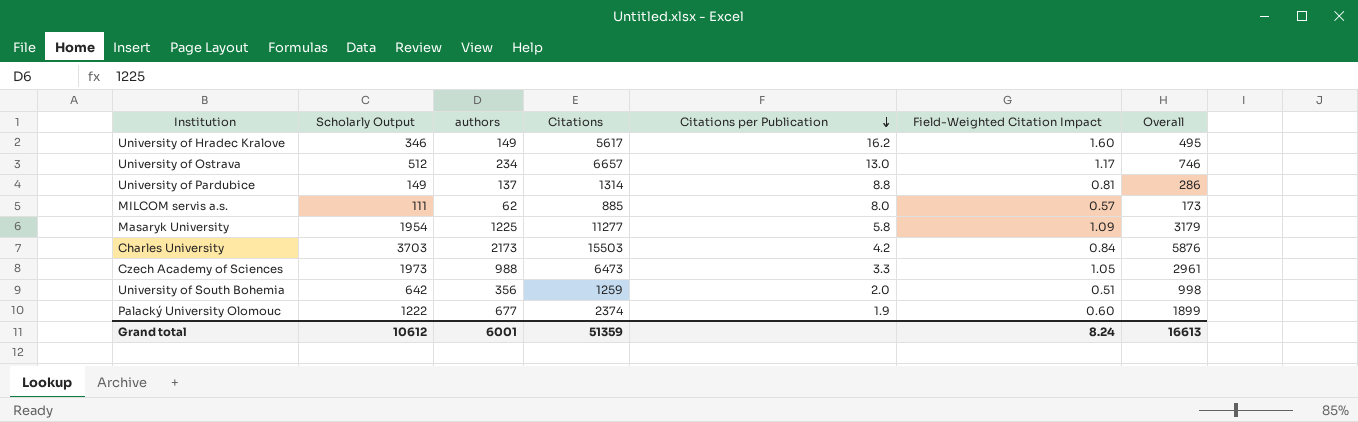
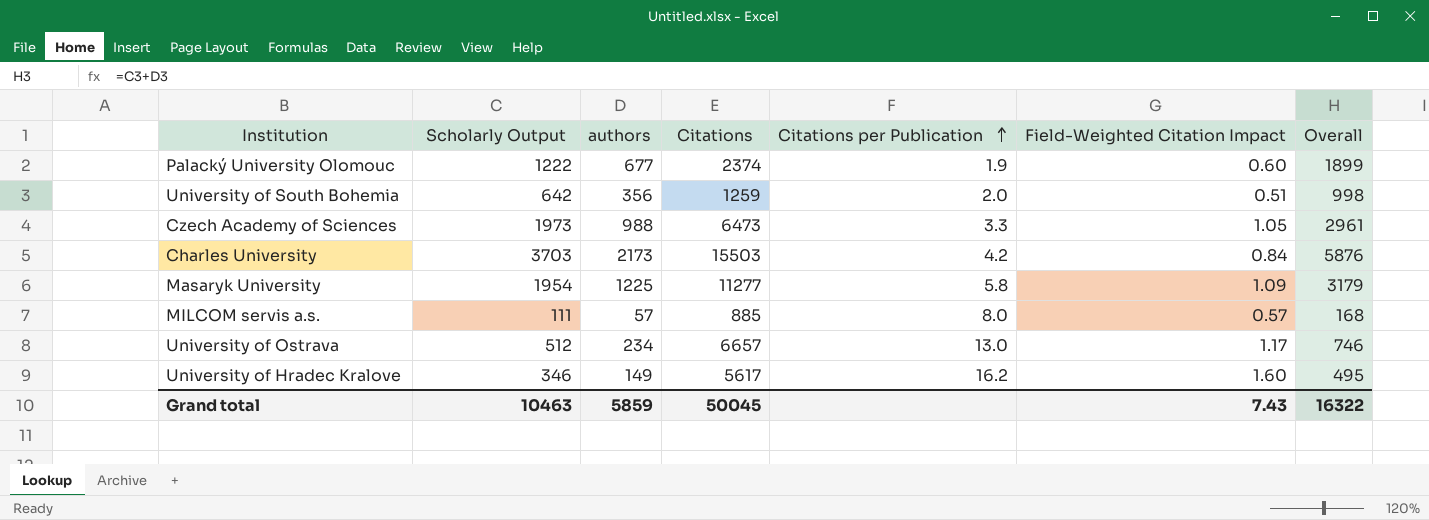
row order: Citations per Publication descending -> Citations per Publication ascending
row University of Pardubice: 149 | 137 | 1314 | 8.8 | 0.81 | 286 -> none
MILCOM servis a.s. | authors: 62 -> 57
MILCOM servis a.s. | Overall: 173 -> 168
Grand total | Scholarly Output: 10612 -> 10463
Grand total | authors: 6001 -> 5859
Grand total | Citations: 51359 -> 50045
Grand total | Field-Weighted Citation Impact: 8.24 -> 7.43
Grand total | Overall: 16613 -> 16322

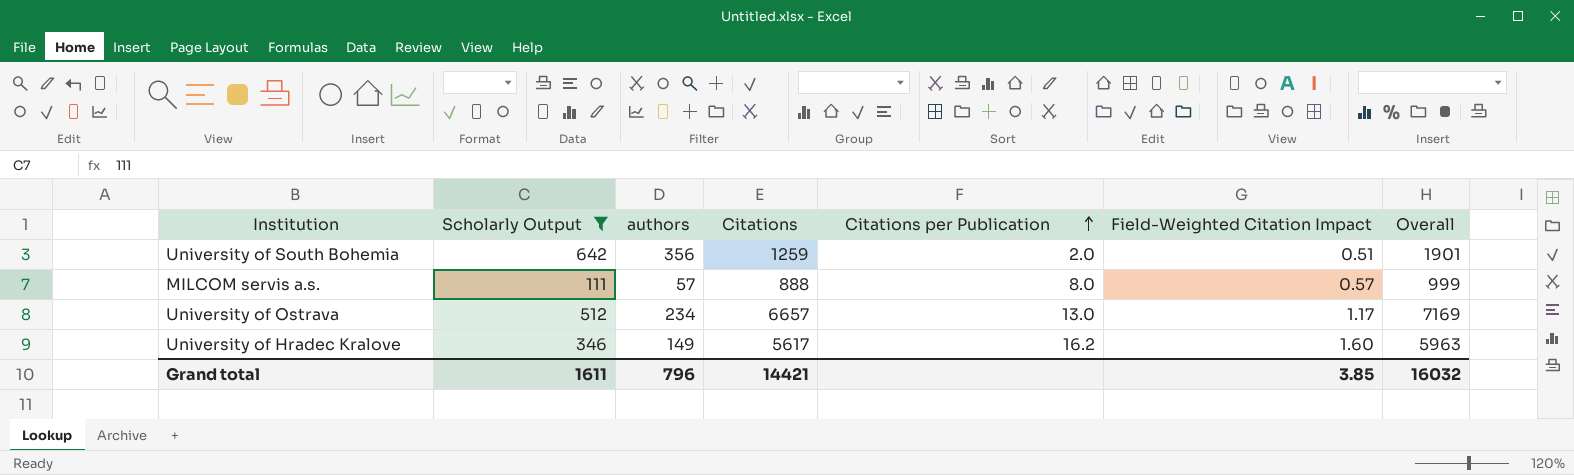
filter: none -> Scholarly Output <= 642
column Overall | formula: [Scholarly Output] + [authors] -> [Scholarly Output] + [Citations]
MILCOM servis a.s. | Citations: 885 -> 888
Grand total | Scholarly Output: 10463 -> 1611
Grand total | authors: 5859 -> 796
Grand total | Citations: 50045 -> 14421
Grand total | Field-Weighted Citation Impact: 7.43 -> 3.85
Grand total | Overall: 16322 -> 16032

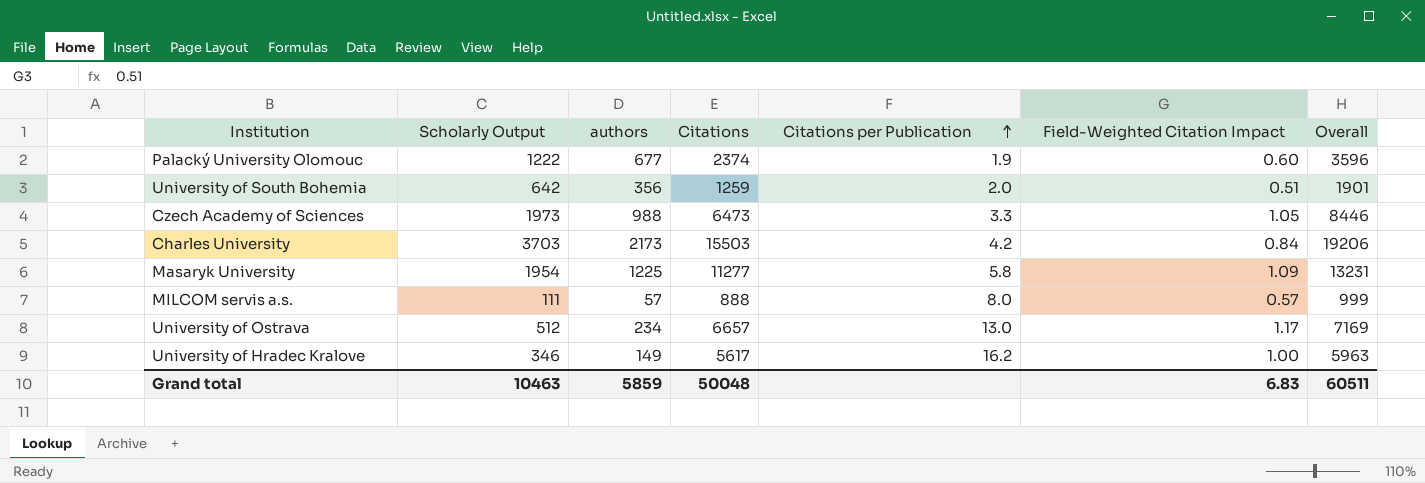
filter: Scholarly Output <= 642 -> none
University of Hradec Kralove | Field-Weighted Citation Impact: 1.60 -> 1.00
Grand total | Scholarly Output: 1611 -> 10463
Grand total | authors: 796 -> 5859
Grand total | Citations: 14421 -> 50048
Grand total | Field-Weighted Citation Impact: 3.85 -> 6.83
Grand total | Overall: 16032 -> 60511

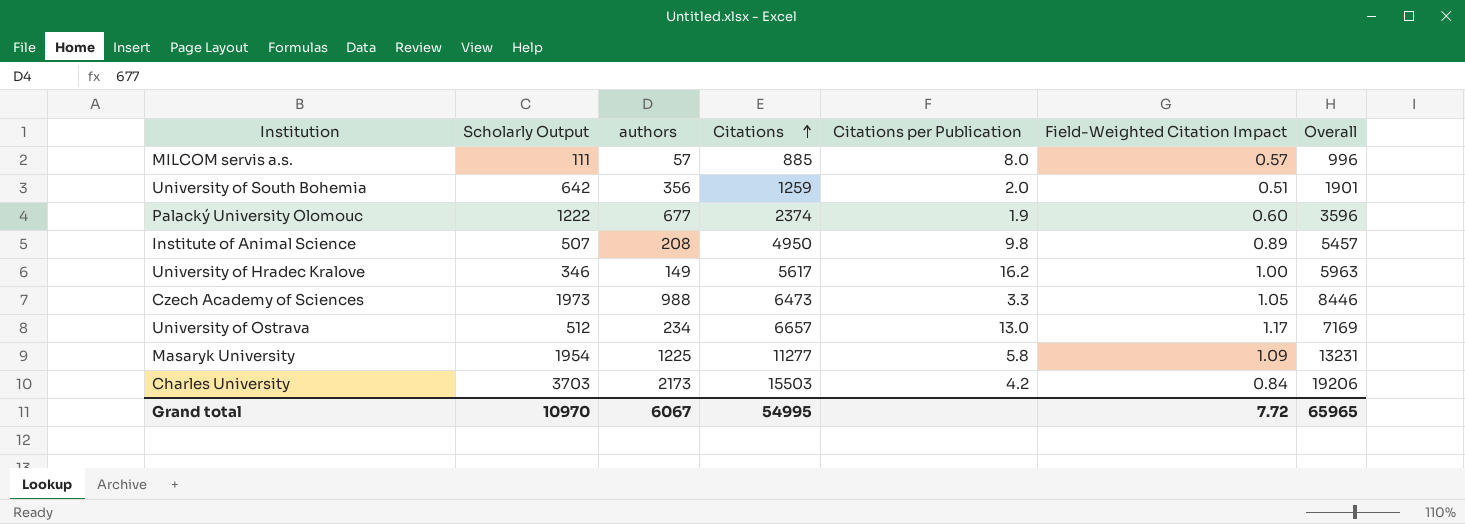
row order: Citations per Publication ascending -> Citations ascending
MILCOM servis a.s. | Citations: 888 -> 885
MILCOM servis a.s. | Overall: 999 -> 996
row Institute of Animal Science: none -> 507 | 208 | 4950 | 9.8 | 0.89 | 5457
Grand total | Scholarly Output: 10463 -> 10970
Grand total | authors: 5859 -> 6067
Grand total | Citations: 50048 -> 54995
Grand total | Field-Weighted Citation Impact: 6.83 -> 7.72
Grand total | Overall: 60511 -> 65965

